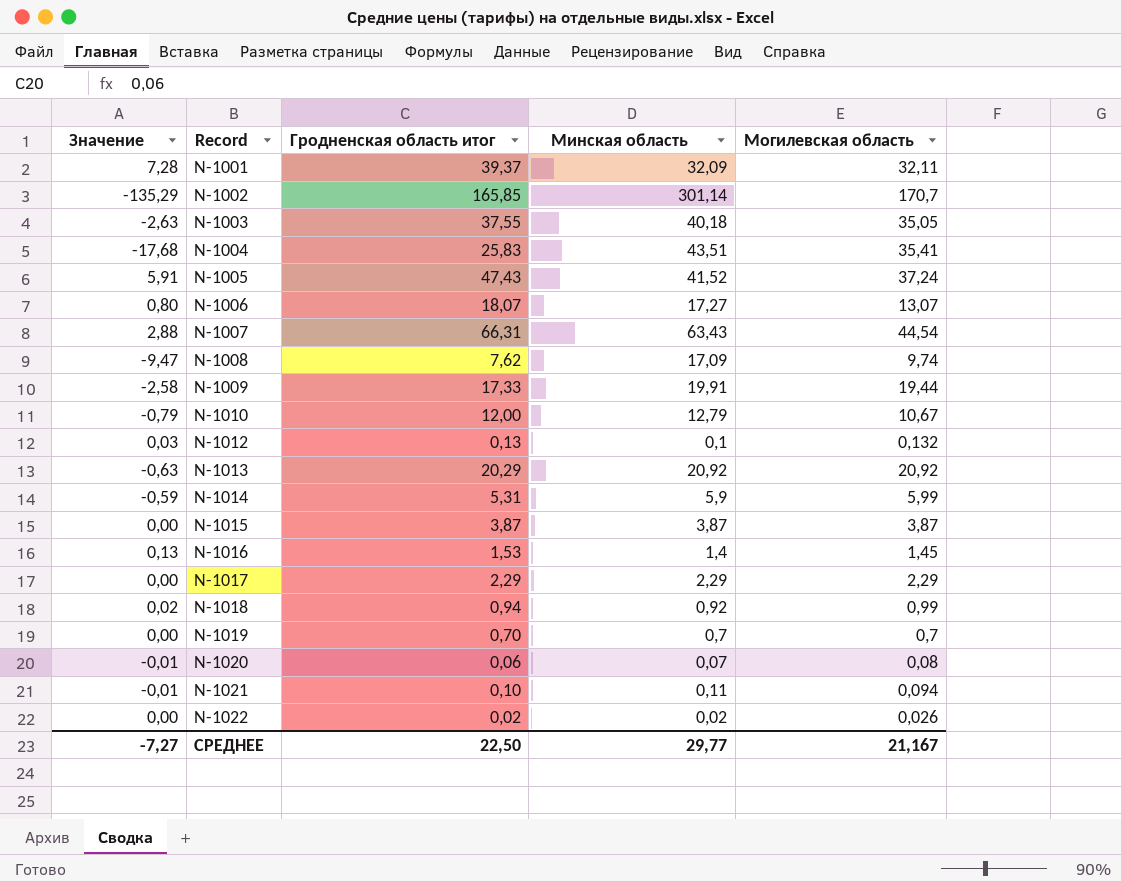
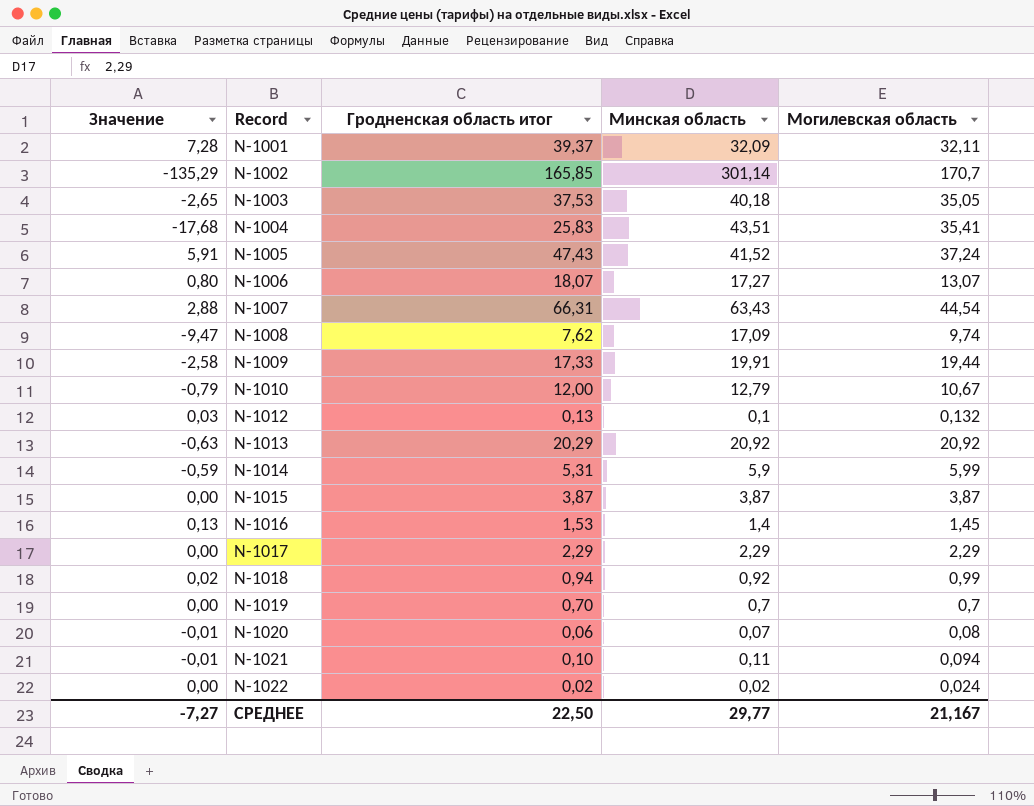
N-1003 | Значение: -2,63 -> -2,65
N-1003 | Гродненская область итог: 37,55 -> 37,53
N-1022 | Могилевская область: 0,026 -> 0,024

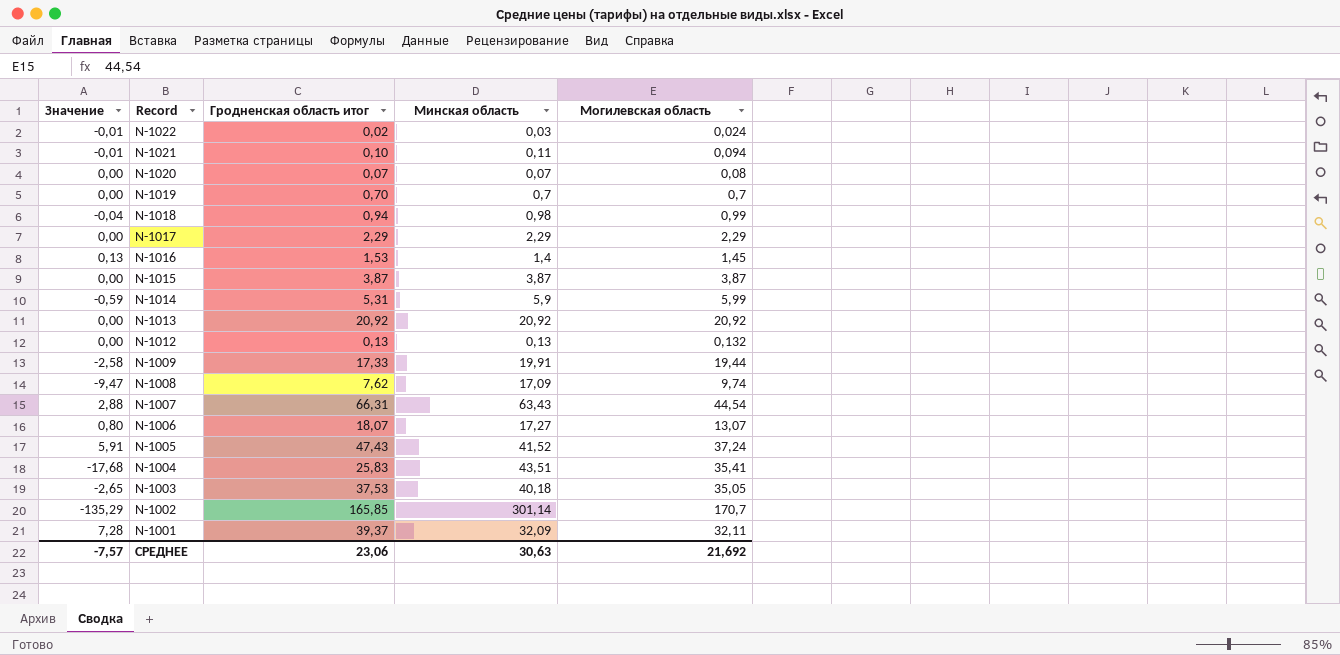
row order: Record ascending -> Record descending
row N-1010: -0,79 | 12,00 | 12,79 | 10,67 -> none
N-1022 | Значение: 0,00 -> -0,01
N-1022 | Минская область: 0,02 -> 0,03
N-1020 | Значение: -0,01 -> 0,00
N-1020 | Гродненская область итог: 0,06 -> 0,07
N-1018 | Значение: 0,02 -> -0,04
N-1018 | Минская область: 0,92 -> 0,98
N-1013 | Значение: -0,63 -> 0,00
N-1013 | Гродненская область итог: 20,29 -> 20,92
N-1012 | Значение: 0,03 -> 0,00
N-1012 | Минская область: 0,1 -> 0,13
СРЕДНЕЕ | Значение: -7,27 -> -7,57
СРЕДНЕЕ | Гродненская область итог: 22,50 -> 23,06
СРЕДНЕЕ | Минская область: 29,77 -> 30,63
СРЕДНЕЕ | Могилевская область: 21,167 -> 21,692

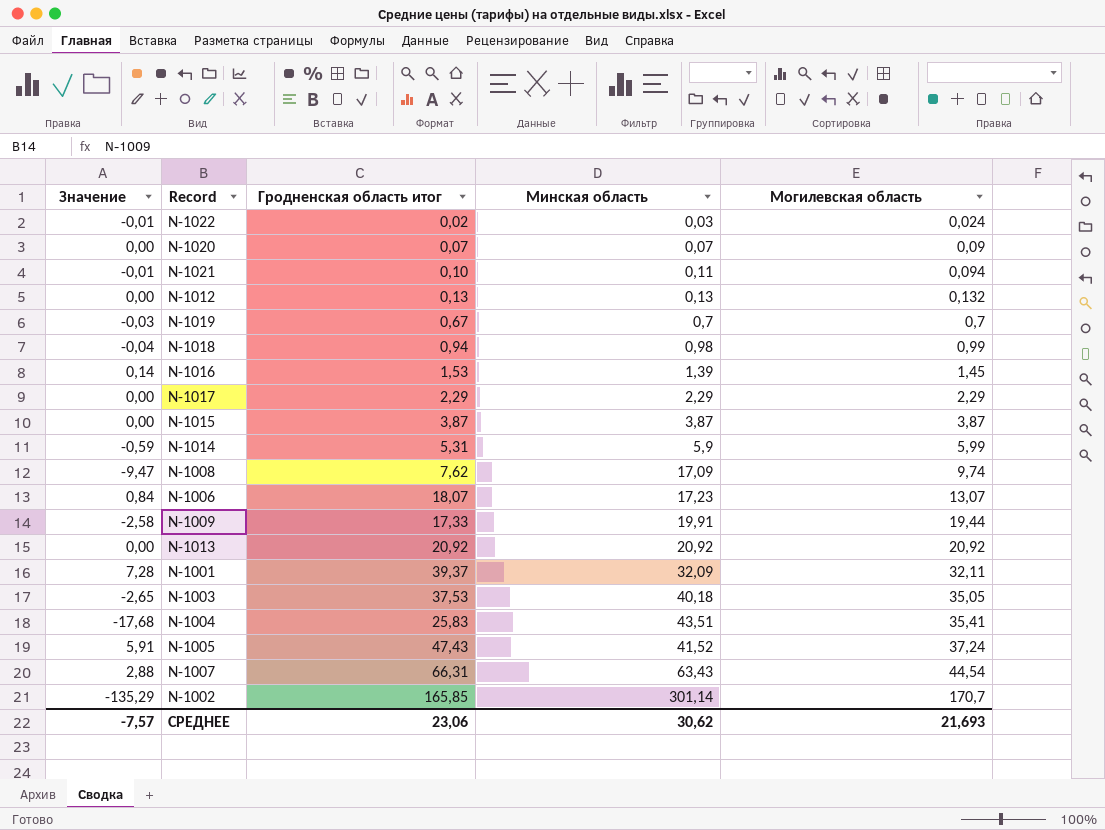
row order: Record descending -> Могилевская область ascending
N-1020 | Могилевская область: 0,08 -> 0,09
N-1019 | Значение: 0,00 -> -0,03
N-1019 | Гродненская область итог: 0,70 -> 0,67
N-1016 | Значение: 0,13 -> 0,14
N-1016 | Минская область: 1,4 -> 1,39
N-1006 | Значение: 0,80 -> 0,84
N-1006 | Минская область: 17,27 -> 17,23
СРЕДНЕЕ | Минская область: 30,63 -> 30,62
СРЕДНЕЕ | Могилевская область: 21,692 -> 21,693

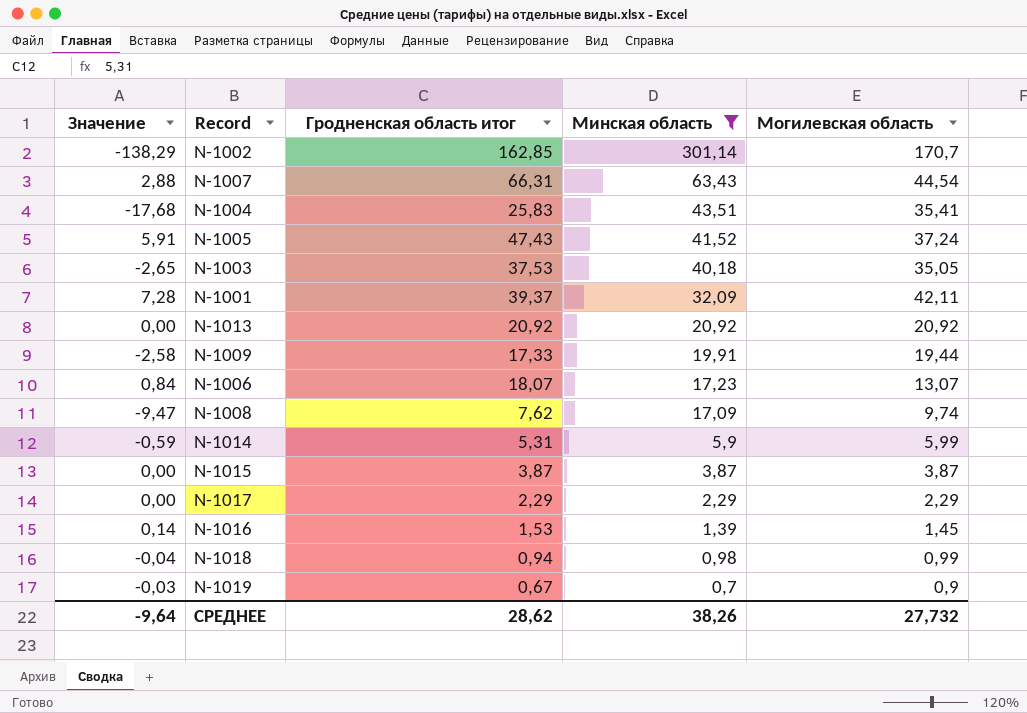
filter: none -> Минская область >= 0,7
row order: Могилевская область ascending -> Минская область descending
N-1002 | Значение: -135,29 -> -138,29
N-1002 | Гродненская область итог: 165,85 -> 162,85
N-1001 | Могилевская область: 32,11 -> 42,11
N-1019 | Могилевская область: 0,7 -> 0,9
СРЕДНЕЕ | Значение: -7,57 -> -9,64
СРЕДНЕЕ | Гродненская область итог: 23,06 -> 28,62
СРЕДНЕЕ | Минская область: 30,62 -> 38,26
СРЕДНЕЕ | Могилевская область: 21,693 -> 27,732

